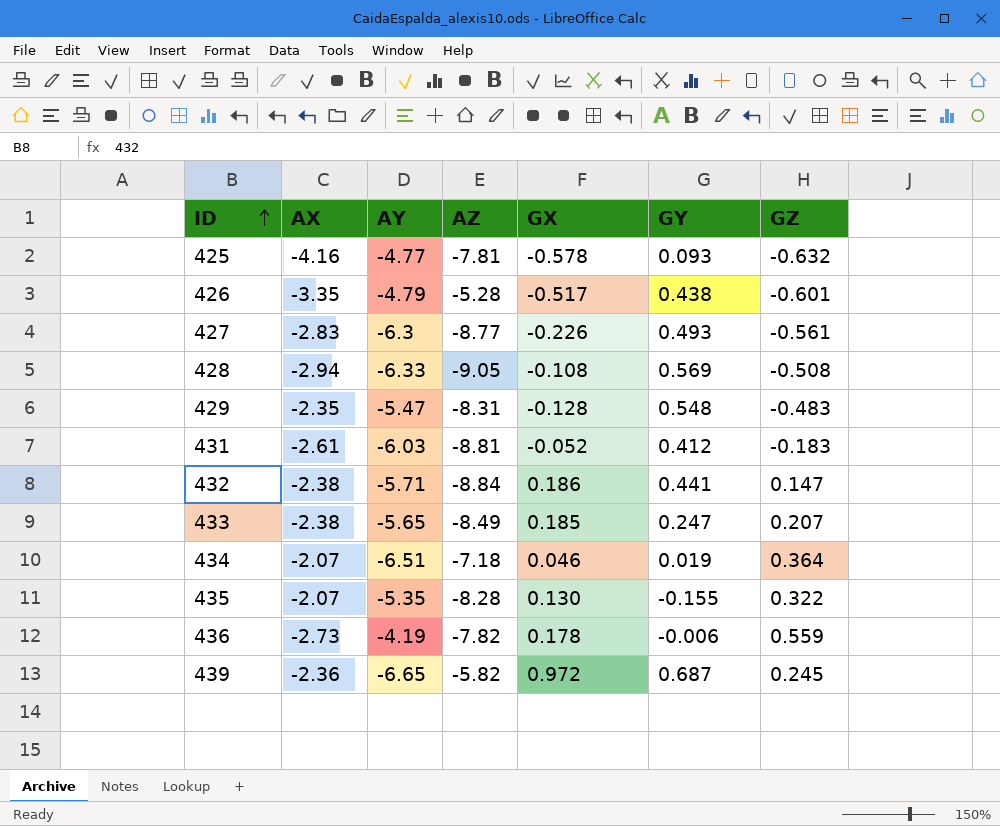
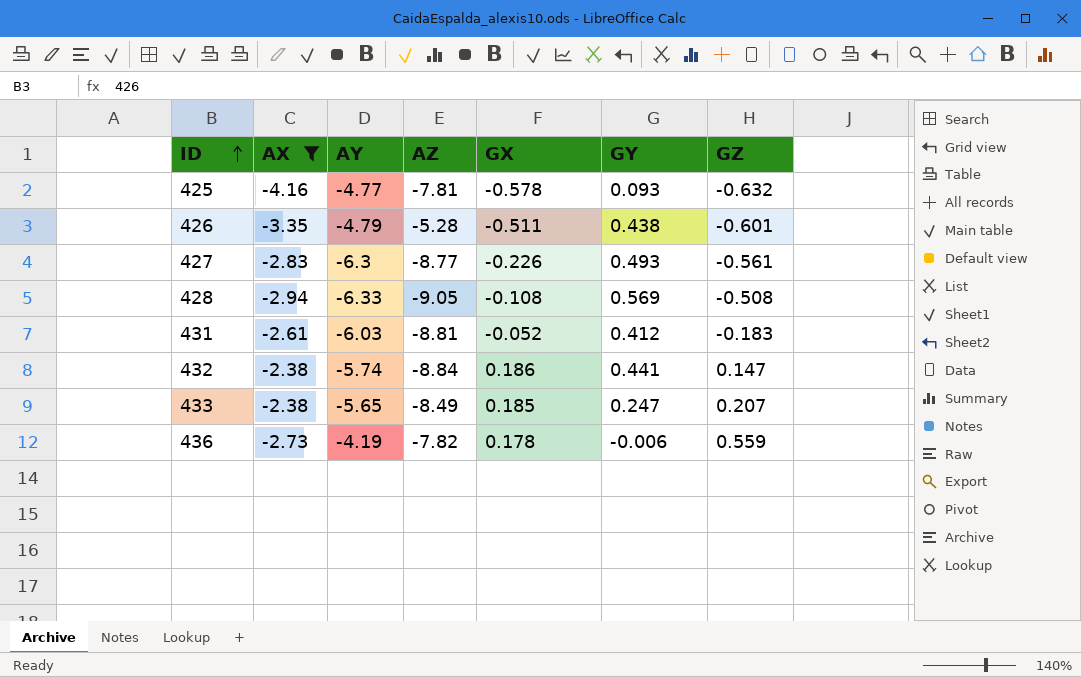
filter: none -> AX <= -2.38
426 | GX: -0.517 -> -0.511
432 | AY: -5.71 -> -5.74

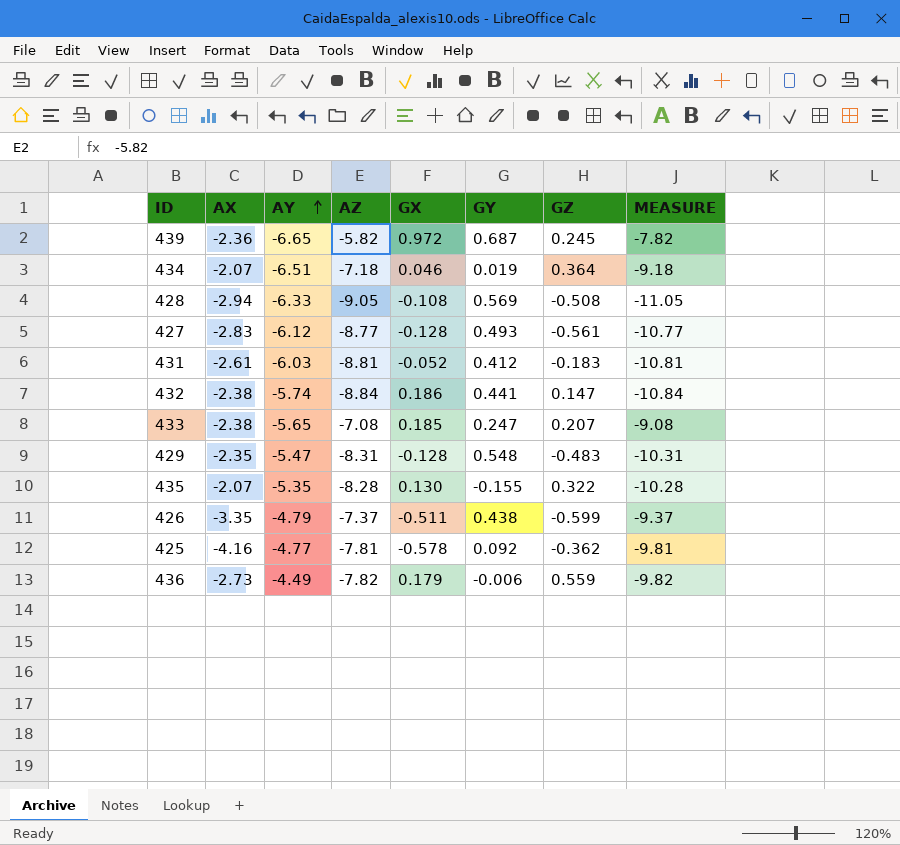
filter: AX <= -2.38 -> none
row order: ID ascending -> AY ascending
column MEASURE | formula: none -> [AZ] - 2
427 | AY: -6.3 -> -6.12
427 | GX: -0.226 -> -0.128
433 | AZ: -8.49 -> -7.08
426 | AZ: -5.28 -> -7.37
426 | GZ: -0.601 -> -0.599
425 | GY: 0.093 -> 0.092
425 | GZ: -0.632 -> -0.362
436 | AY: -4.19 -> -4.49
436 | GX: 0.178 -> 0.179

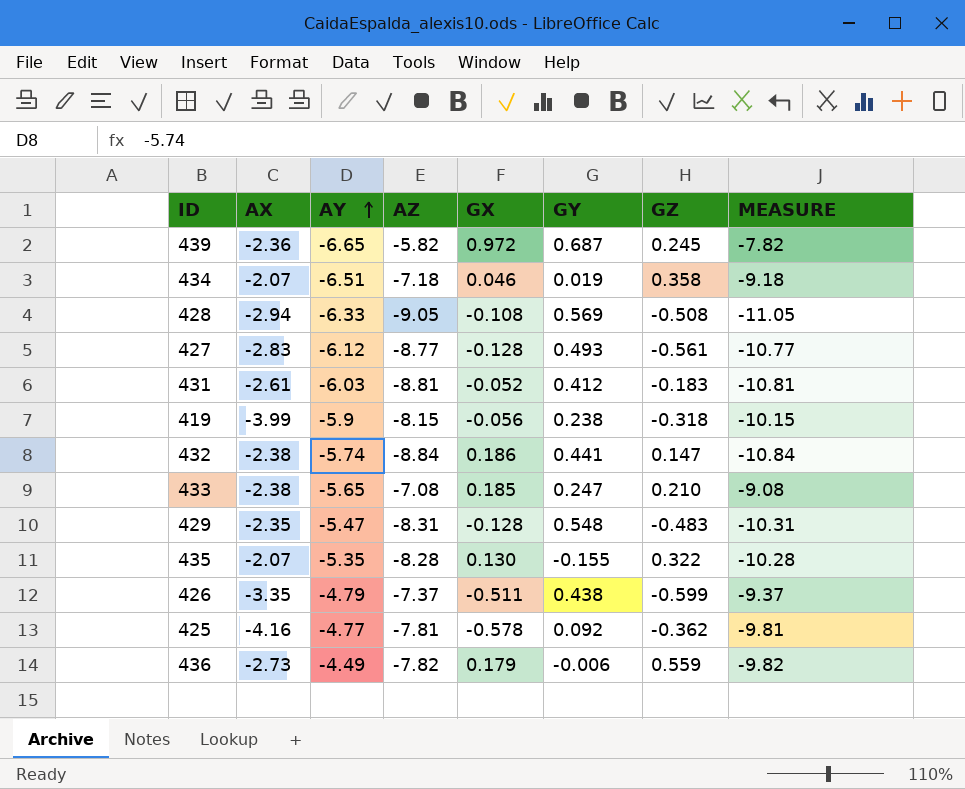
434 | GZ: 0.364 -> 0.358
row 419: none -> -3.99 | -5.9 | -8.15 | -0.056 | 0.238 | -0.318 | -10.15
433 | GZ: 0.207 -> 0.210

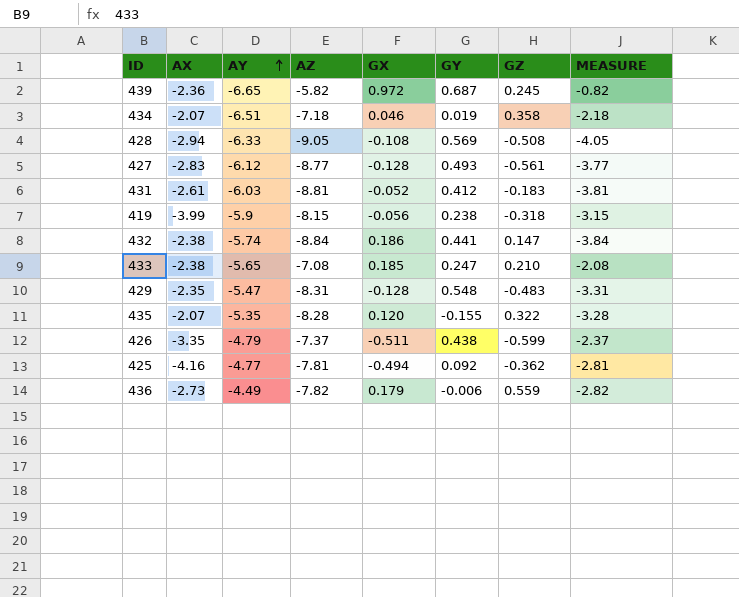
column MEASURE | formula: [AZ] - 2 -> [AZ] + 5
435 | GX: 0.130 -> 0.120
425 | GX: -0.578 -> -0.494

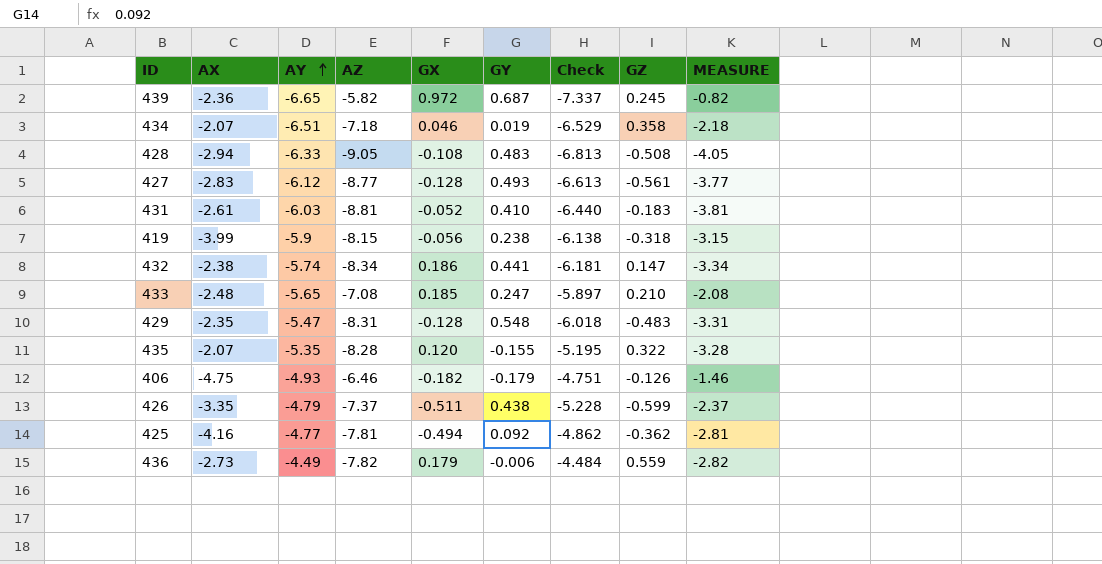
column Check | formula: none -> [AY] - [GY]
428 | GY: 0.569 -> 0.483
431 | GY: 0.412 -> 0.410
432 | AZ: -8.84 -> -8.34
432 | MEASURE: -3.84 -> -3.34
433 | AX: -2.38 -> -2.48
row 406: none -> -4.75 | -4.93 | -6.46 | -0.182 | -0.179 | -4.751 | -0.126 | -1.46

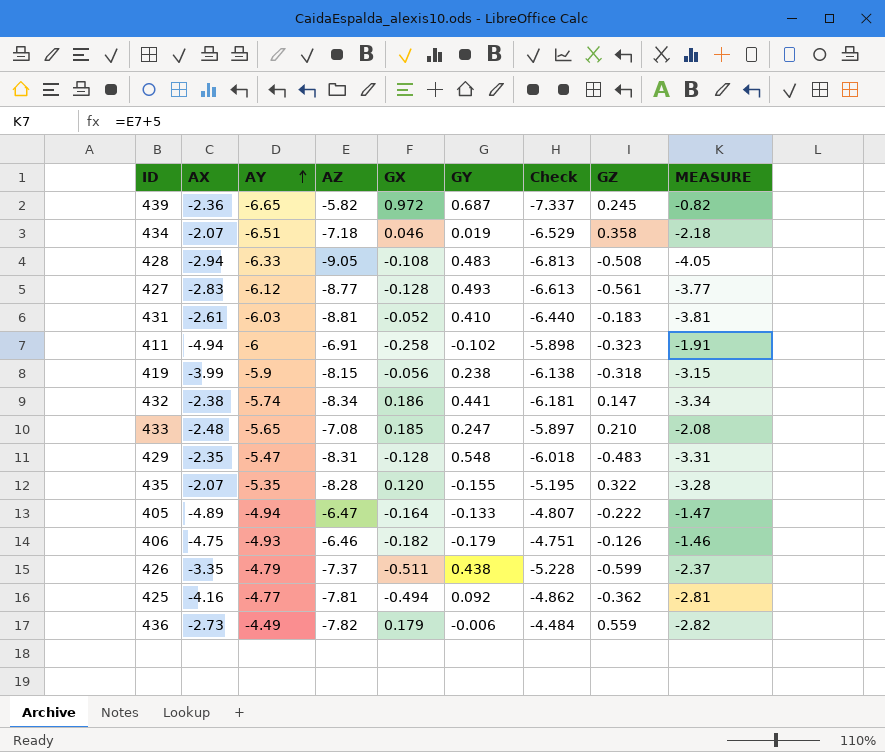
row 411: none -> -4.94 | -6 | -6.91 | -0.258 | -0.102 | -5.898 | -0.323 | -1.91
row 405: none -> -4.89 | -4.94 | -6.47 | -0.164 | -0.133 | -4.807 | -0.222 | -1.47

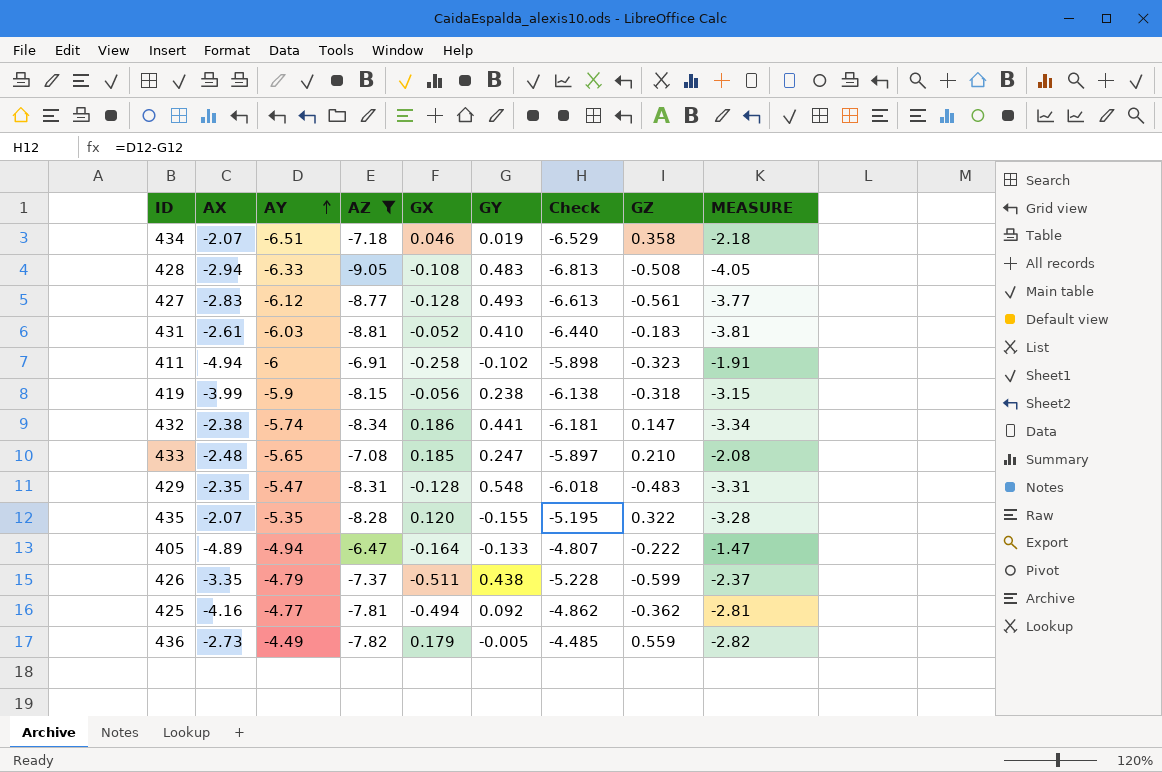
filter: none -> AZ <= -6.47
436 | GY: -0.006 -> -0.005
436 | Check: -4.484 -> -4.485

